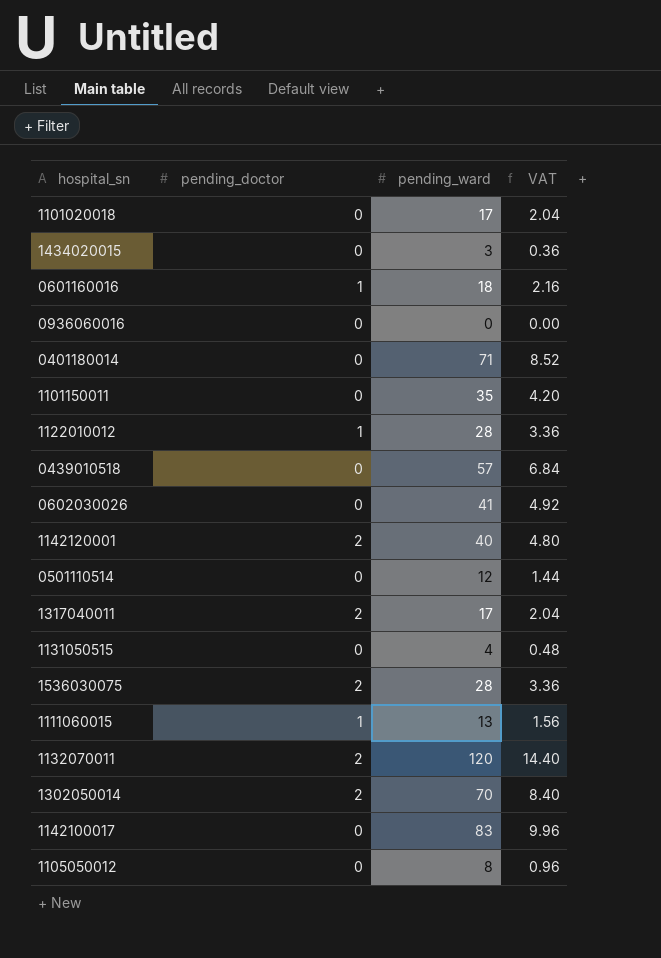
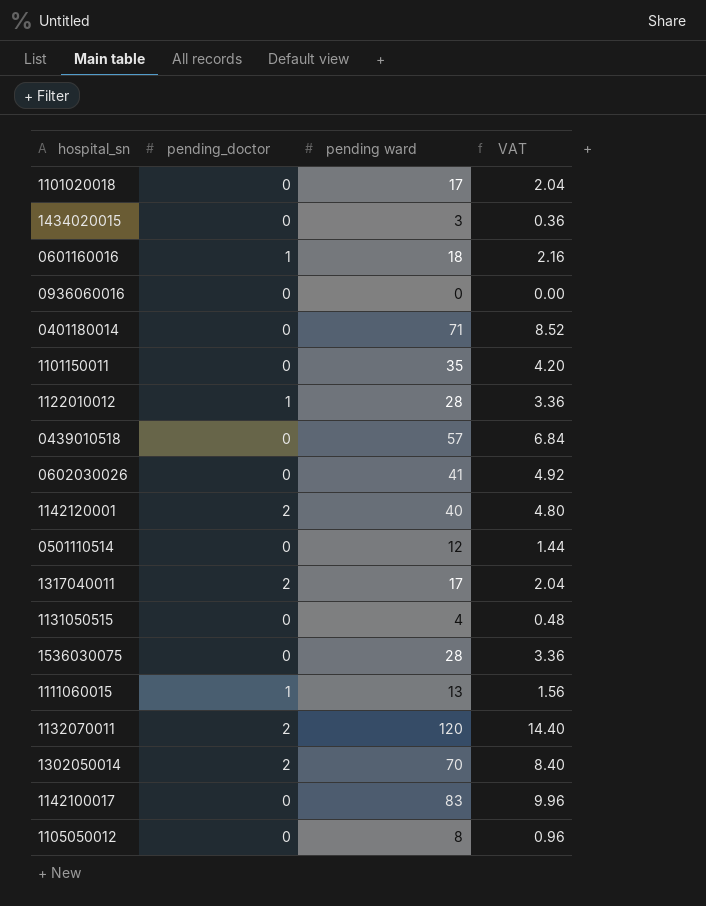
column name: pending_ward -> pending ward
1536030075 | pending_doctor: 2 -> 0

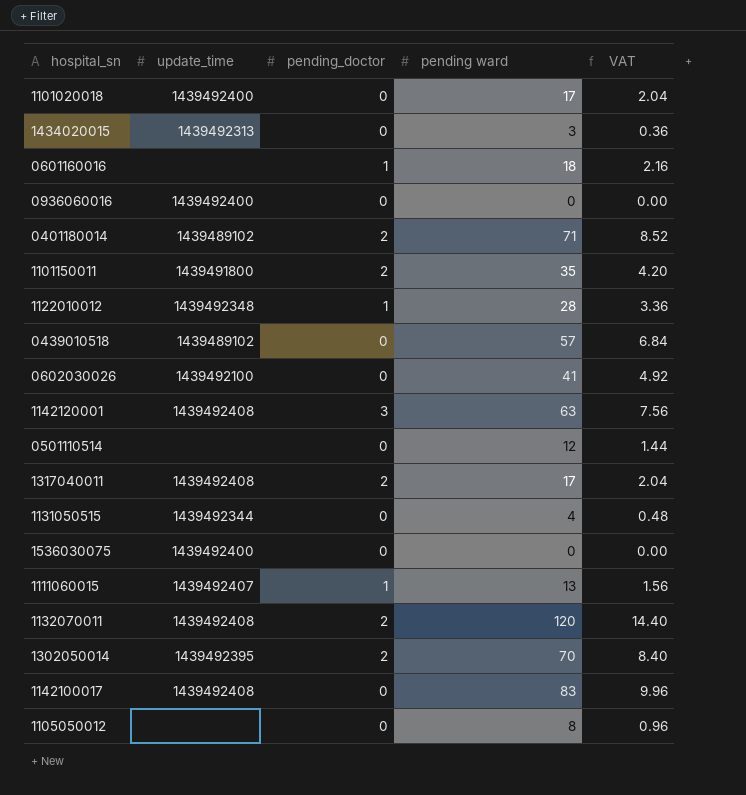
column update_time | position: none -> 2
0401180014 | pending_doctor: 0 -> 2
1101150011 | pending_doctor: 0 -> 2
1142120001 | pending_doctor: 2 -> 3
1142120001 | pending ward: 40 -> 63
1142120001 | VAT: 4.80 -> 7.56
1536030075 | pending ward: 28 -> 0
1536030075 | VAT: 3.36 -> 0.00

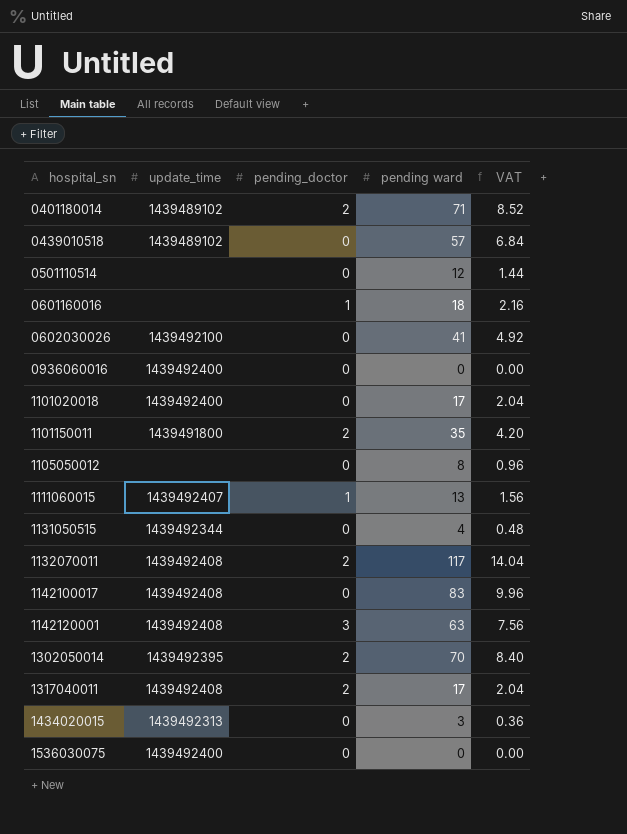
row order: none -> hospital_sn ascending
row 1122010012: 1439492348 | 1 | 28 | 3.36 -> none
1132070011 | pending ward: 120 -> 117
1132070011 | VAT: 14.40 -> 14.04

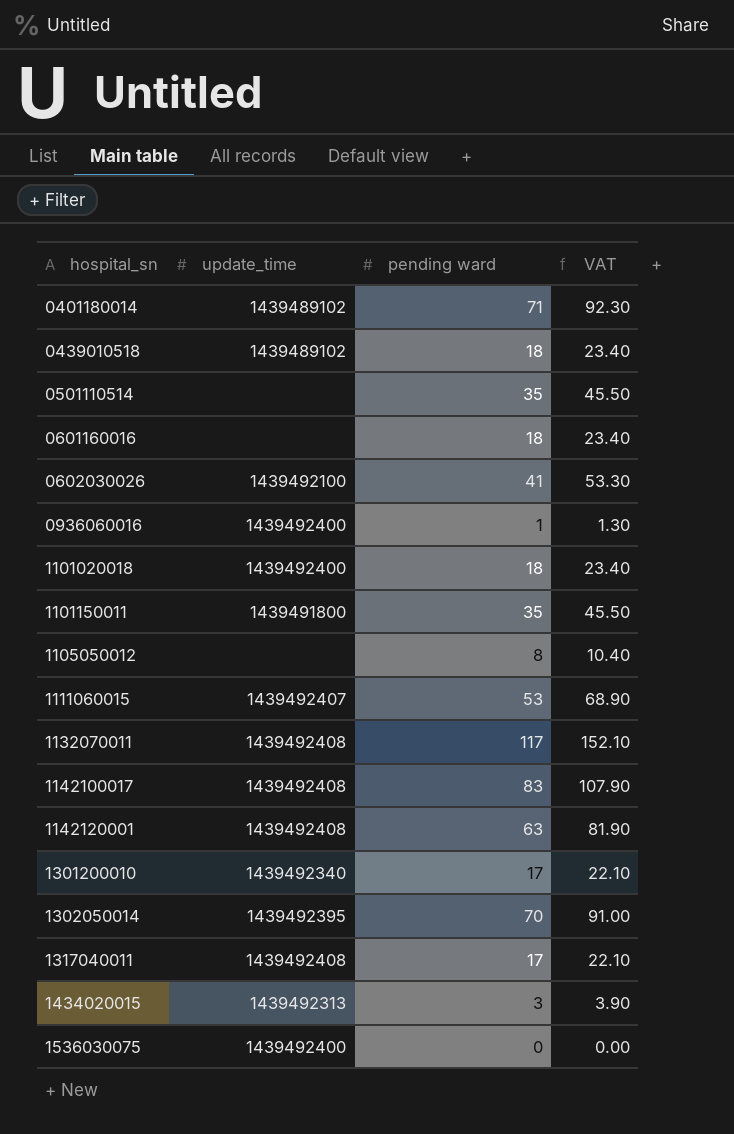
column pending_doctor | position: 3 -> none
column VAT | formula: [pending ward] * 0.12 -> [pending ward] * 1.3
row 1131050515: 1439492344 | 0 | 4 | 0.48 -> none
0439010518 | pending ward: 57 -> 18
0501110514 | pending ward: 12 -> 35
0936060016 | pending ward: 0 -> 1
1101020018 | pending ward: 17 -> 18
1111060015 | pending ward: 13 -> 53
row 1301200010: none -> 1439492340 | 17 | 22.10

